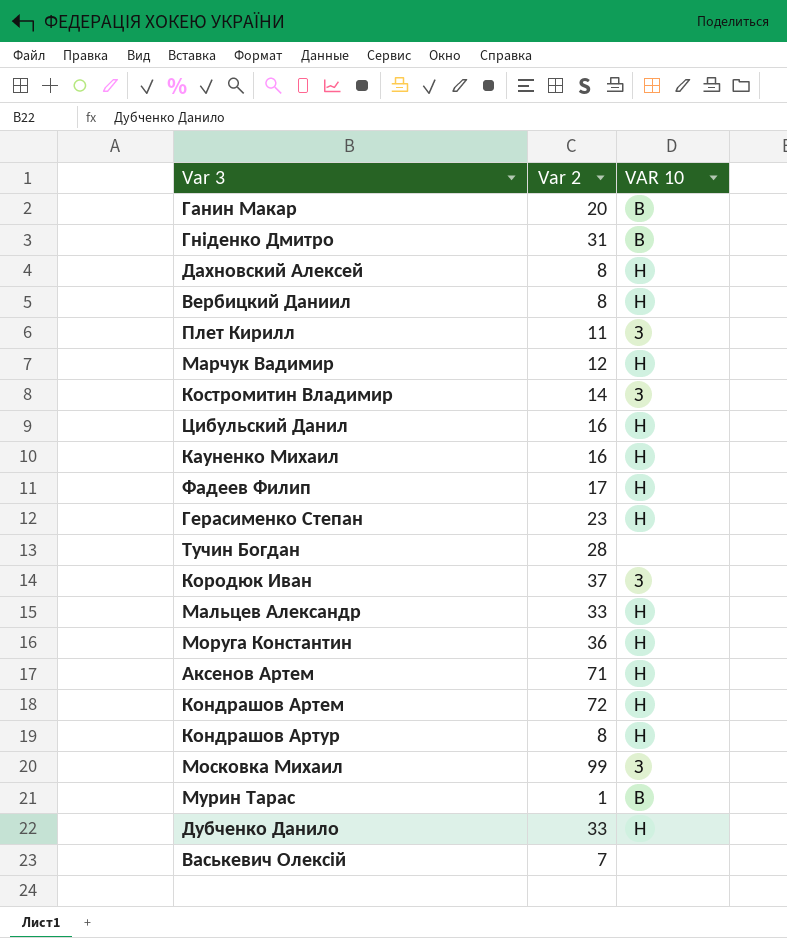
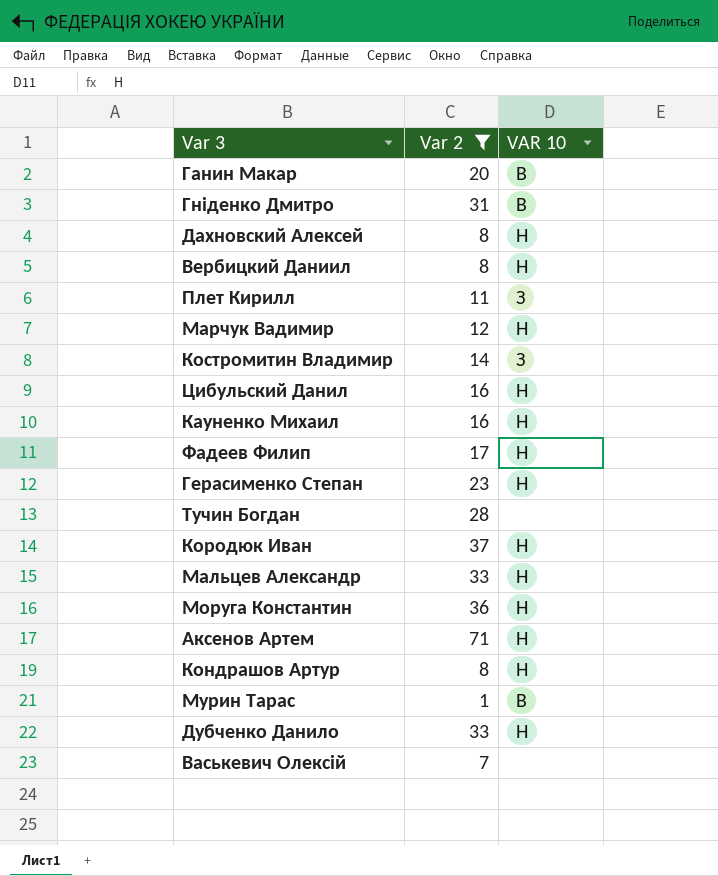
filter: none -> Var 2 <= 71
Кородюк Иван | VAR 10: З -> Н

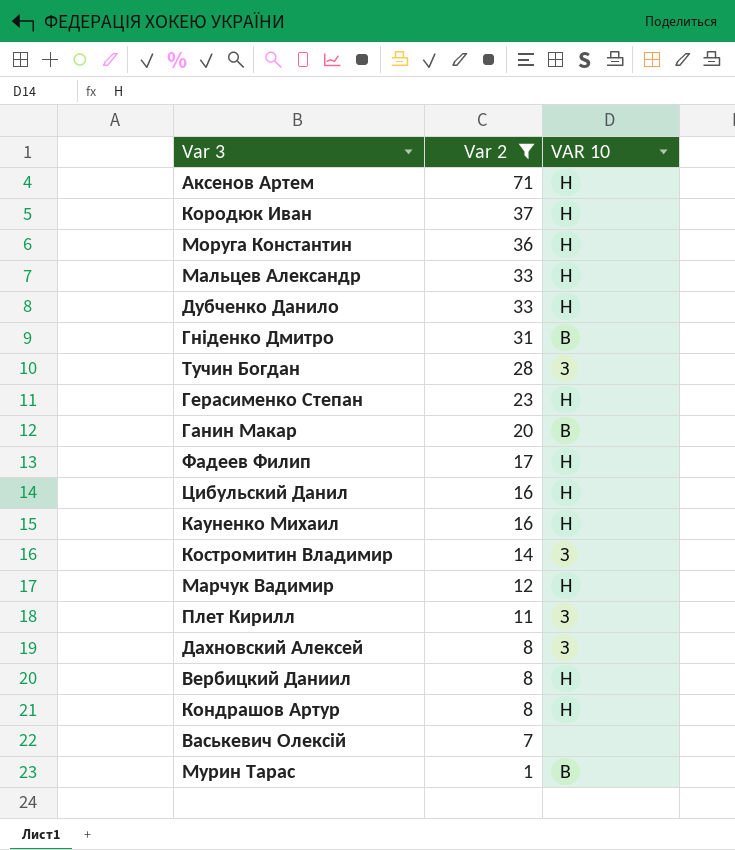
row order: none -> Var 2 descending
Тучин Богдан | VAR 10: none -> З
Дахновский Алексей | VAR 10: Н -> З

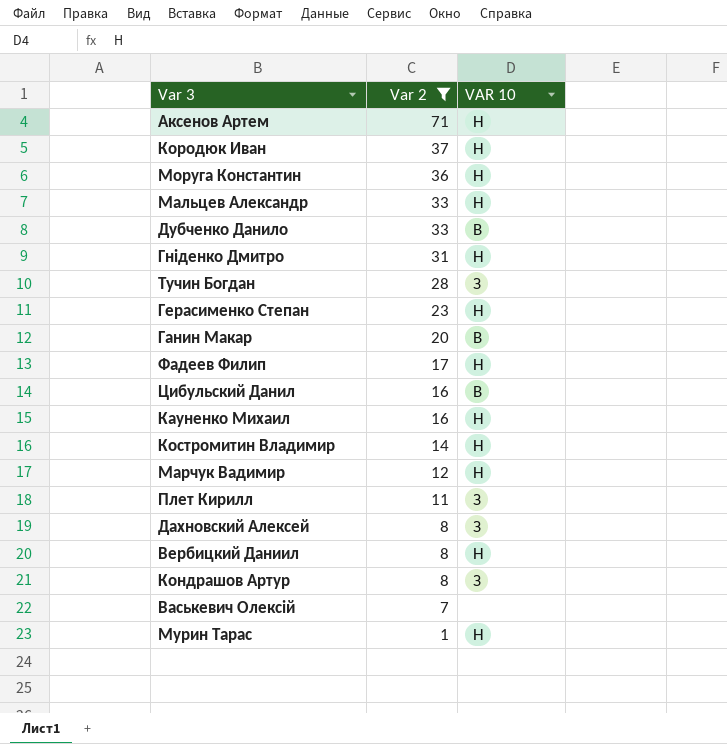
Дубченко Данило | VAR 10: Н -> В
Гніденко Дмитро | VAR 10: В -> Н
Цибульский Данил | VAR 10: Н -> В
Костромитин Владимир | VAR 10: З -> Н
Кондрашов Артур | VAR 10: Н -> З
Мурин Тарас | VAR 10: В -> Н

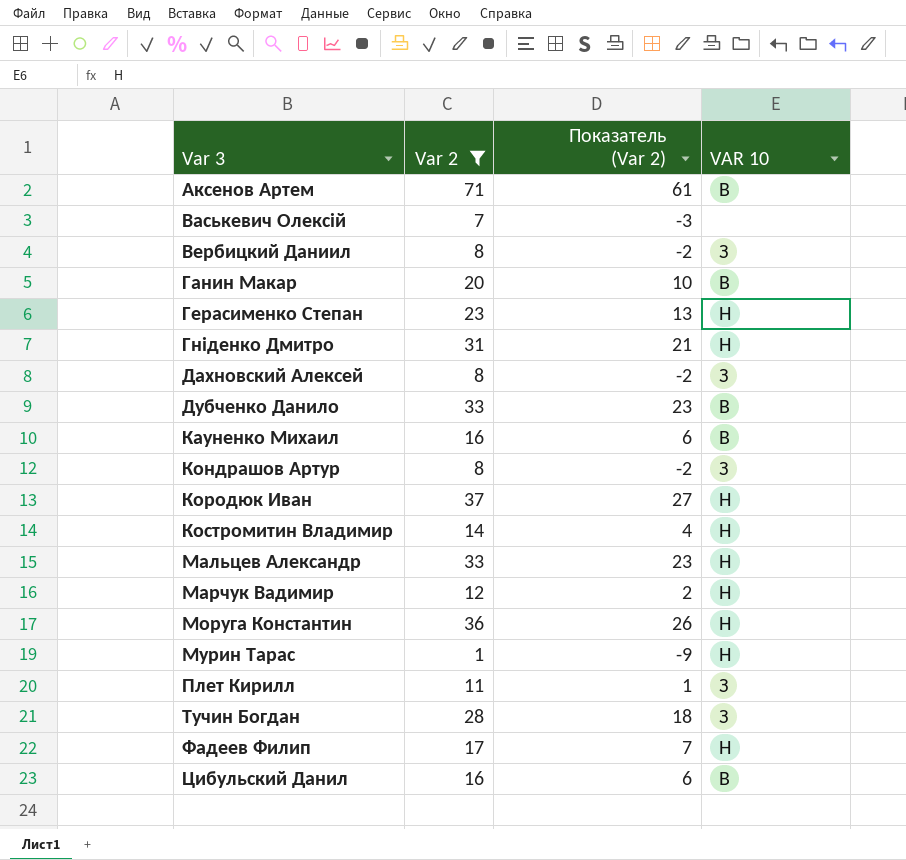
row order: Var 2 descending -> Var 3 ascending
column Показатель (Var 2) | formula: none -> [Var 2] - 10
Аксенов Артем | VAR 10: Н -> В
Вербицкий Даниил | VAR 10: Н -> З
Кауненко Михаил | VAR 10: Н -> В

